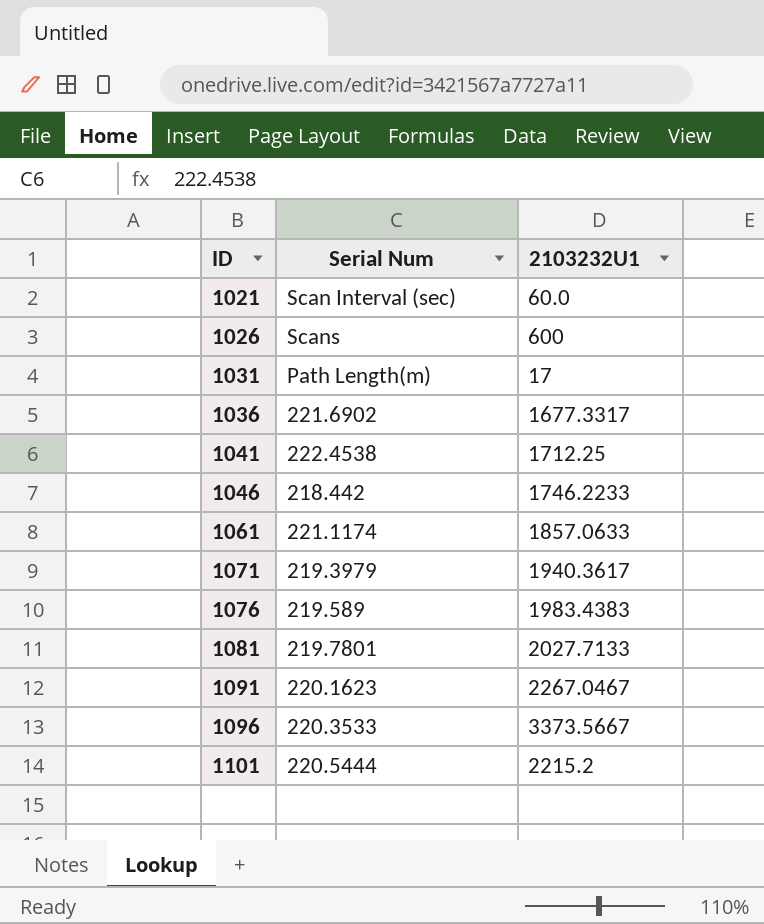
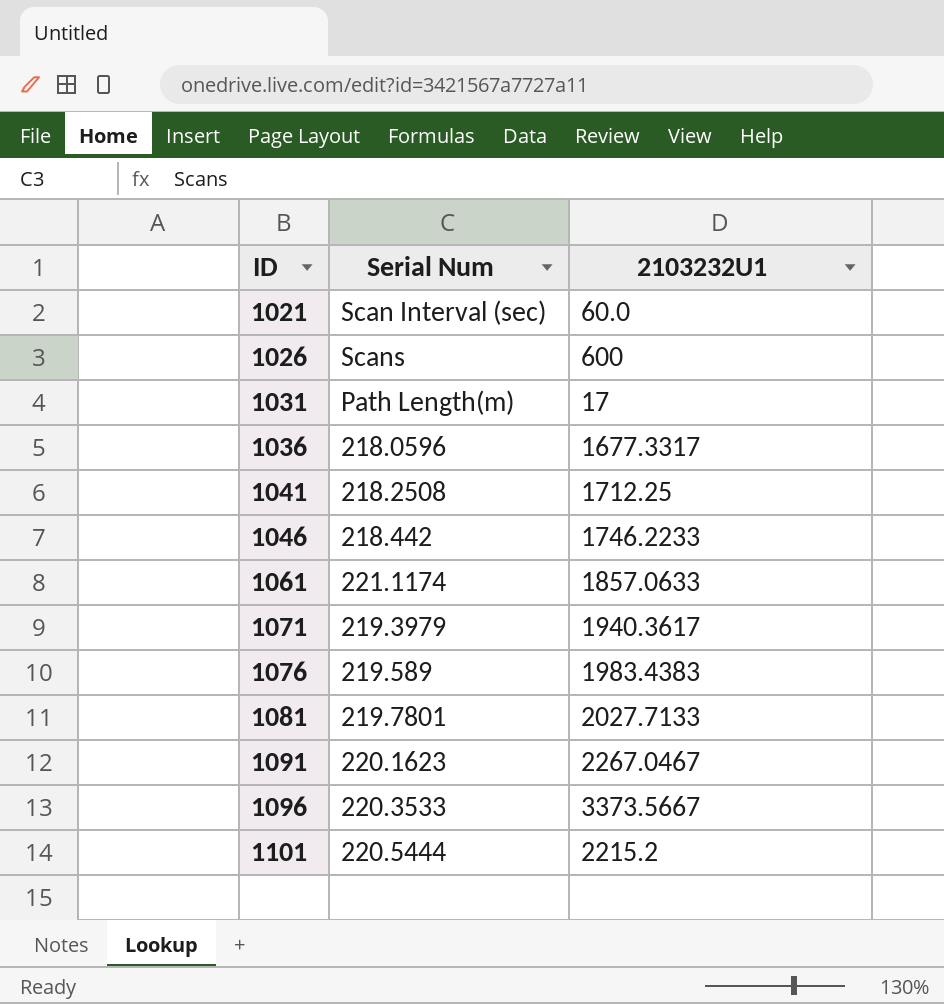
1036 | Serial Num: 221.6902 -> 218.0596
1041 | Serial Num: 222.4538 -> 218.2508

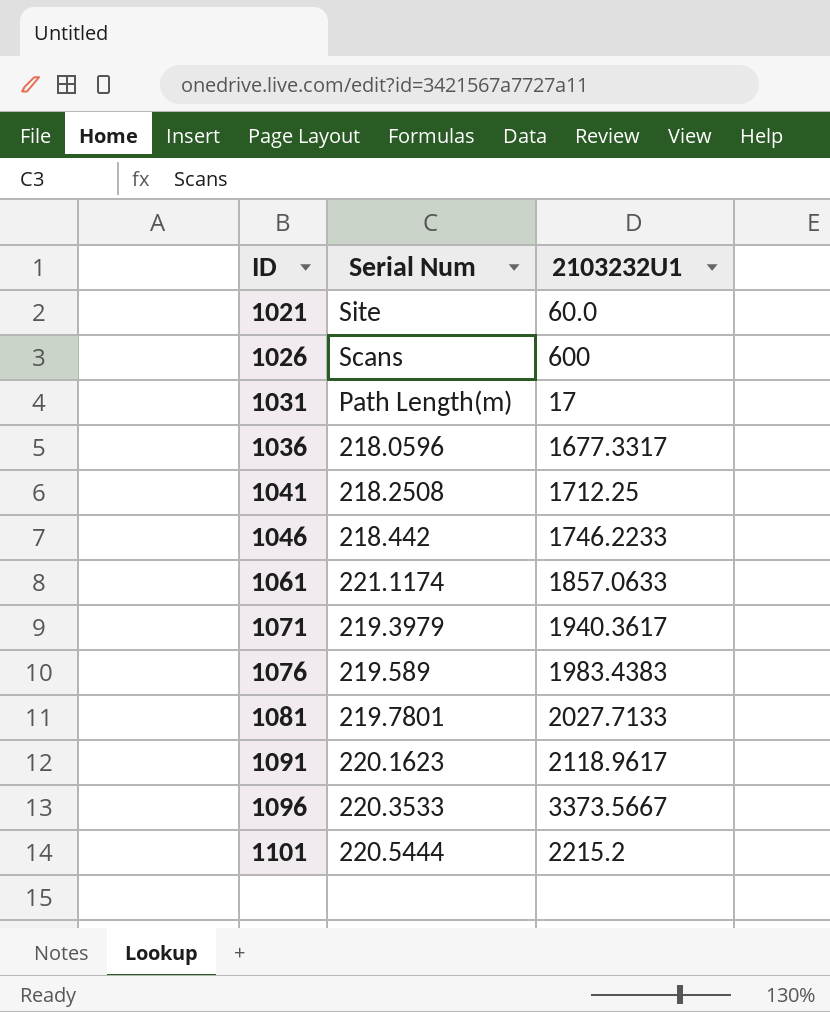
1021 | Serial Num: Scan Interval (sec) -> Site
1091 | 2103232U1: 2267.0467 -> 2118.9617

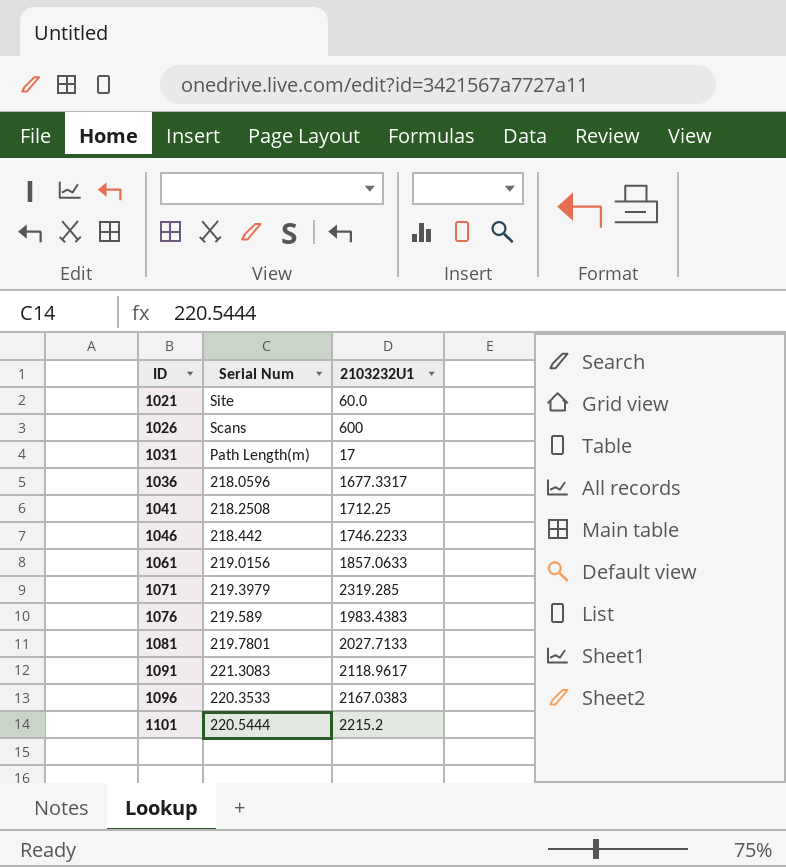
1061 | Serial Num: 221.1174 -> 219.0156
1071 | 2103232U1: 1940.3617 -> 2319.285
1091 | Serial Num: 220.1623 -> 221.3083
1096 | 2103232U1: 3373.5667 -> 2167.0383

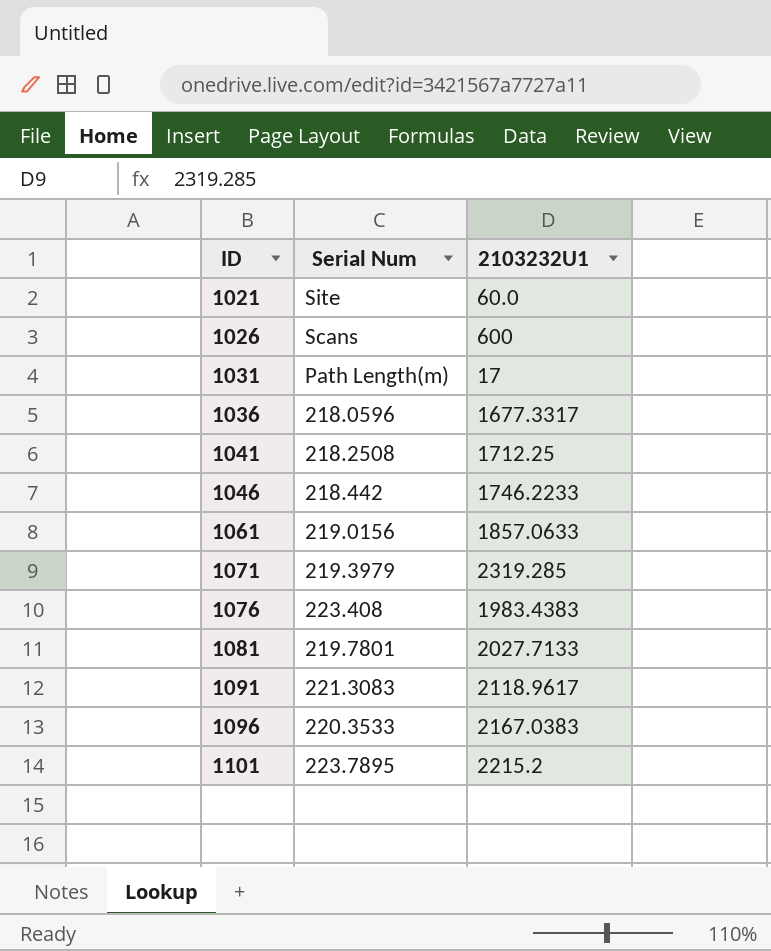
1076 | Serial Num: 219.589 -> 223.408
1101 | Serial Num: 220.5444 -> 223.7895

